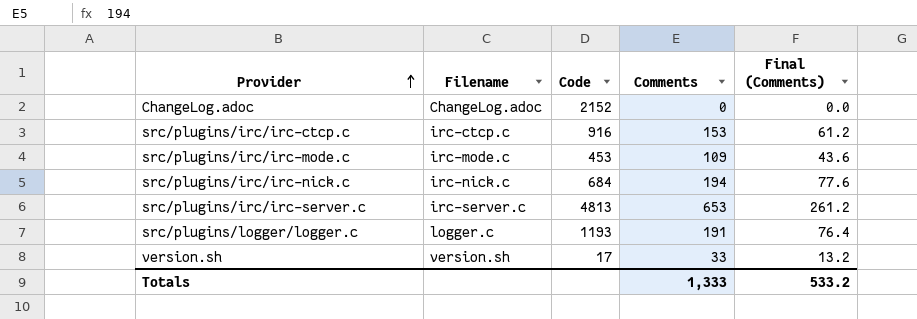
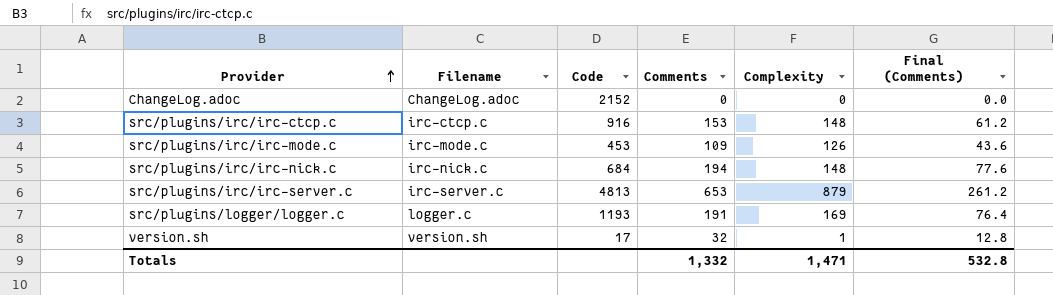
column Complexity | position: none -> 5
version.sh | Comments: 33 -> 32
version.sh | Final (Comments): 13.2 -> 12.8
Totals | Comments: 1,333 -> 1,332
Totals | Final (Comments): 533.2 -> 532.8

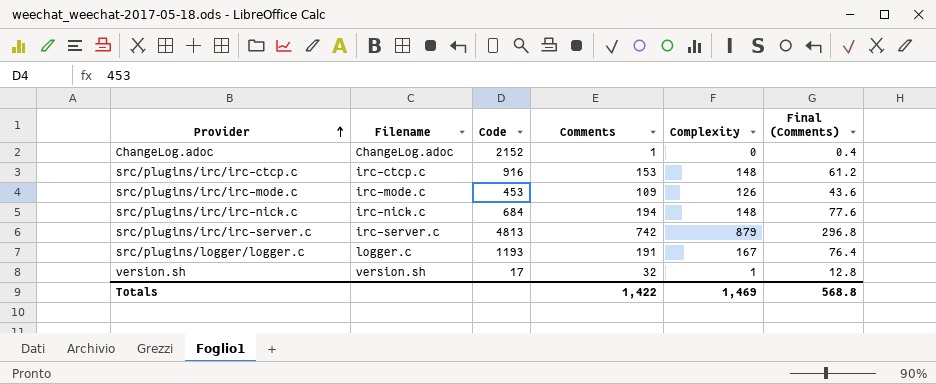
ChangeLog.adoc | Comments: 0 -> 1
ChangeLog.adoc | Final (Comments): 0.0 -> 0.4
src/plugins/irc/irc-server.c | Comments: 653 -> 742
src/plugins/irc/irc-server.c | Final (Comments): 261.2 -> 296.8
src/plugins/logger/logger.c | Complexity: 169 -> 167
Totals | Comments: 1,332 -> 1,422
Totals | Complexity: 1,471 -> 1,469
Totals | Final (Comments): 532.8 -> 568.8

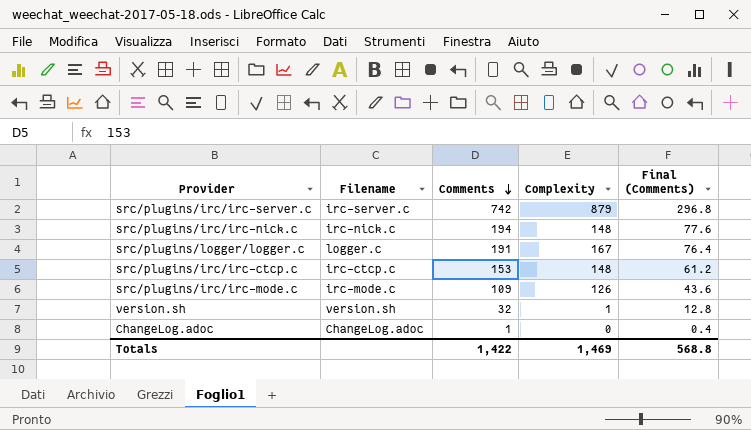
row order: Provider ascending -> Comments descending
column Code | position: 3 -> none

